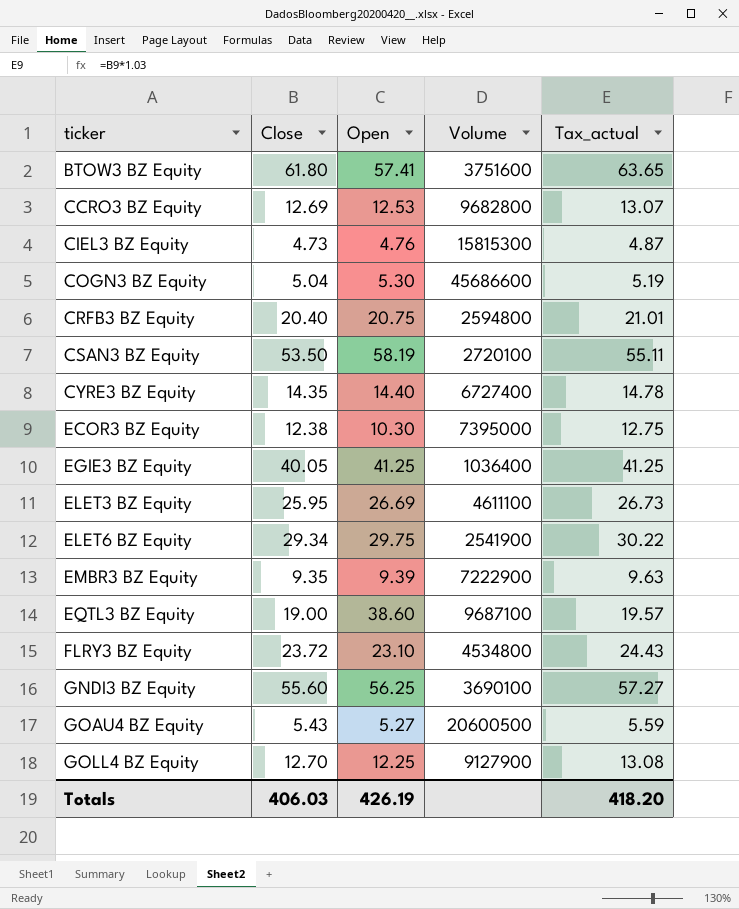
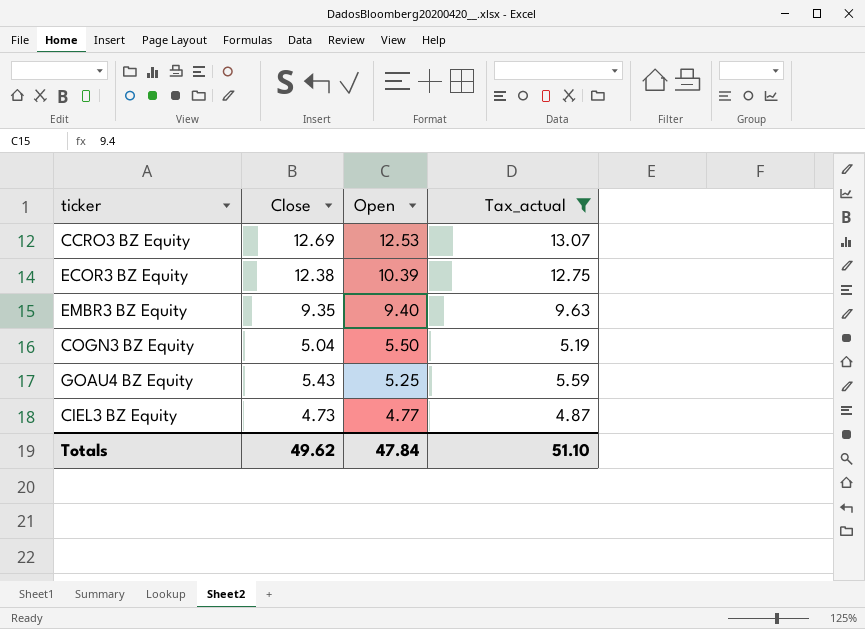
filter: none -> Tax_actual <= 13.07
row order: ticker ascending -> Open descending
column Volume | position: 4 -> none
ECOR3 BZ Equity | Open: 10.30 -> 10.39
EMBR3 BZ Equity | Open: 9.39 -> 9.40
COGN3 BZ Equity | Open: 5.30 -> 5.50
GOAU4 BZ Equity | Open: 5.27 -> 5.25
CIEL3 BZ Equity | Open: 4.76 -> 4.77
Totals | Close: 406.03 -> 49.62
Totals | Open: 426.19 -> 47.84
Totals | Tax_actual: 418.20 -> 51.10

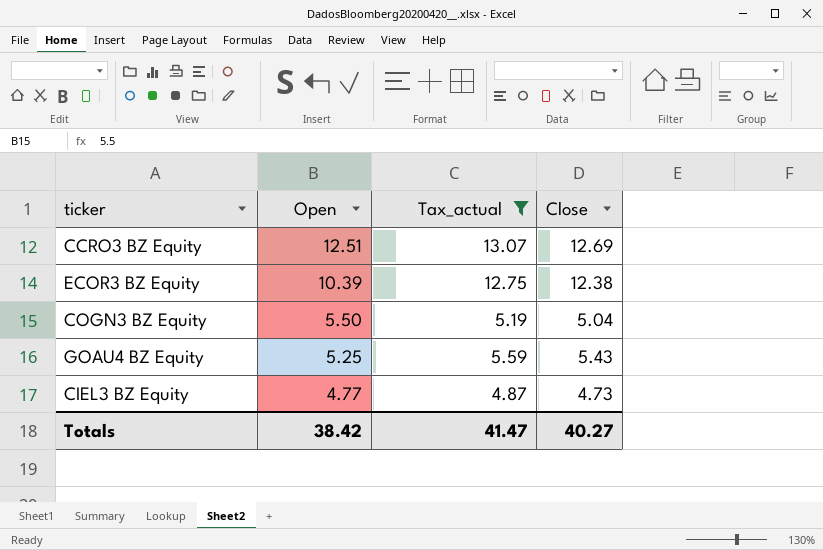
column Close | position: 2 -> 4
row EMBR3 BZ Equity: 9.35 | 9.40 | 9.63 -> none
CCRO3 BZ Equity | Open: 12.53 -> 12.51
Totals | Open: 47.84 -> 38.42
Totals | Tax_actual: 51.10 -> 41.47
Totals | Close: 49.62 -> 40.27

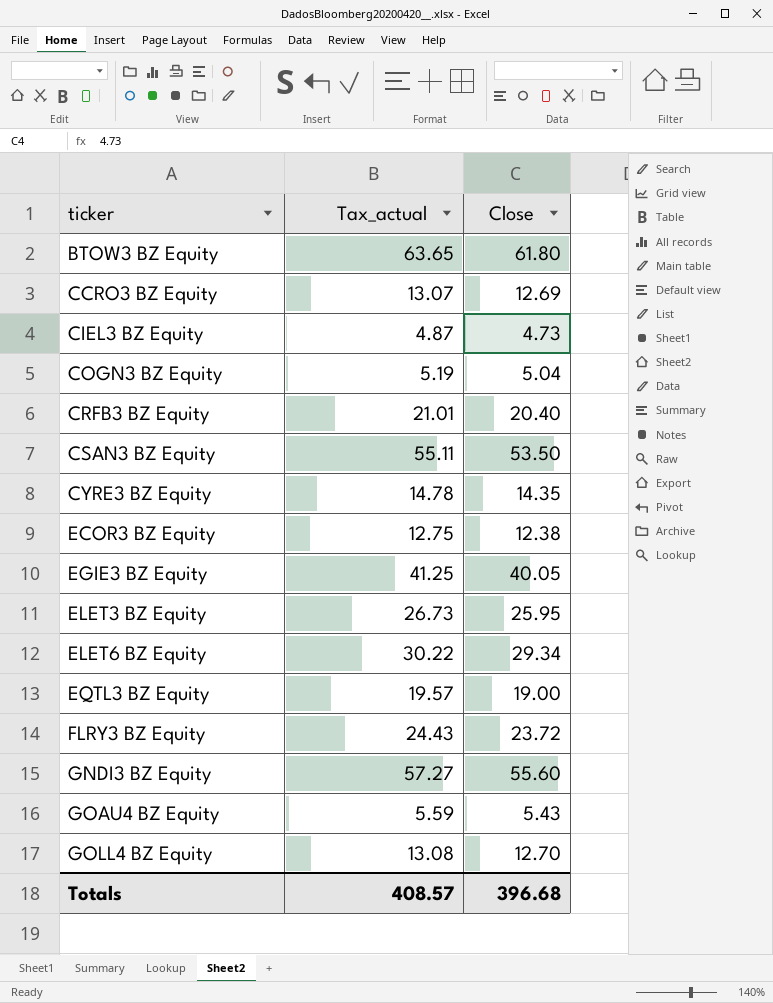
filter: Tax_actual <= 13.07 -> none
row order: Open descending -> ticker ascending
column Open | position: 2 -> none
Totals | Tax_actual: 41.47 -> 408.57
Totals | Close: 40.27 -> 396.68

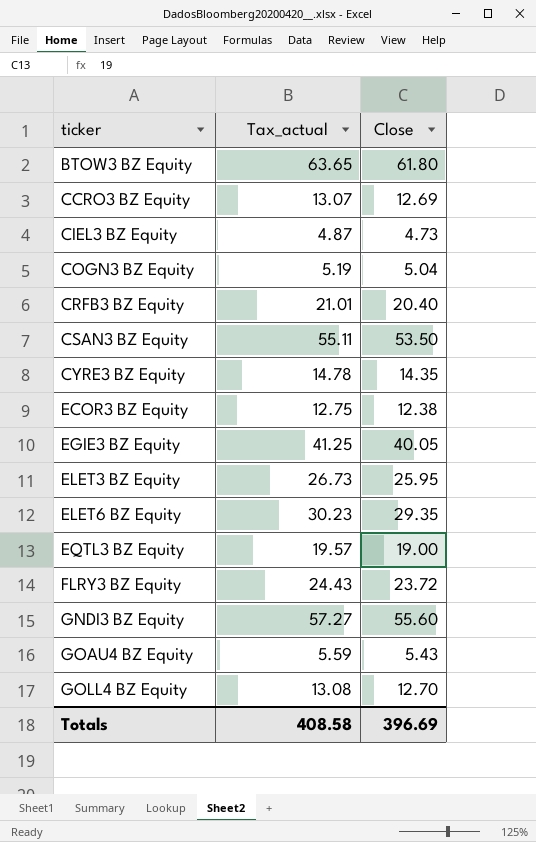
ELET6 BZ Equity | Tax_actual: 30.22 -> 30.23
ELET6 BZ Equity | Close: 29.34 -> 29.35
Totals | Tax_actual: 408.57 -> 408.58
Totals | Close: 396.68 -> 396.69

